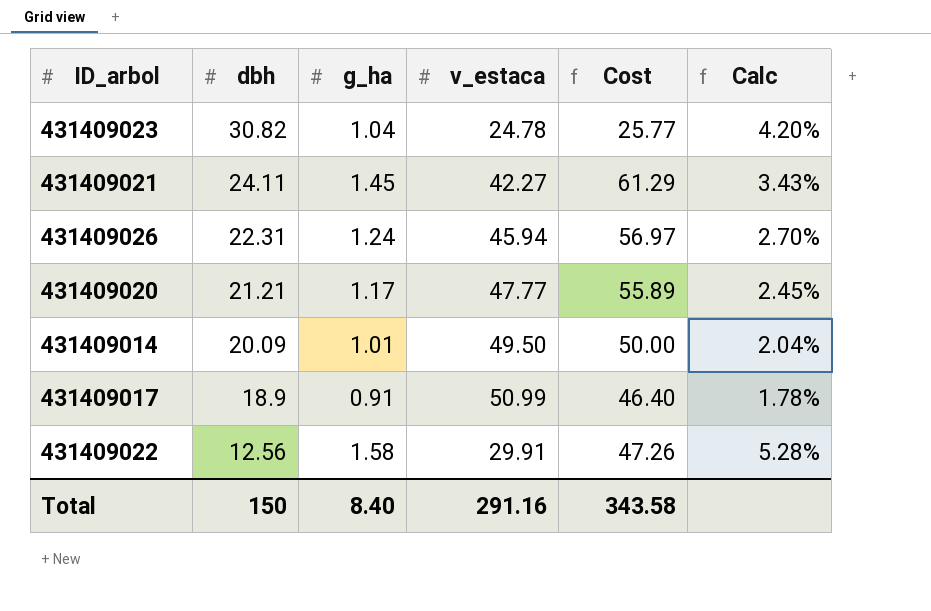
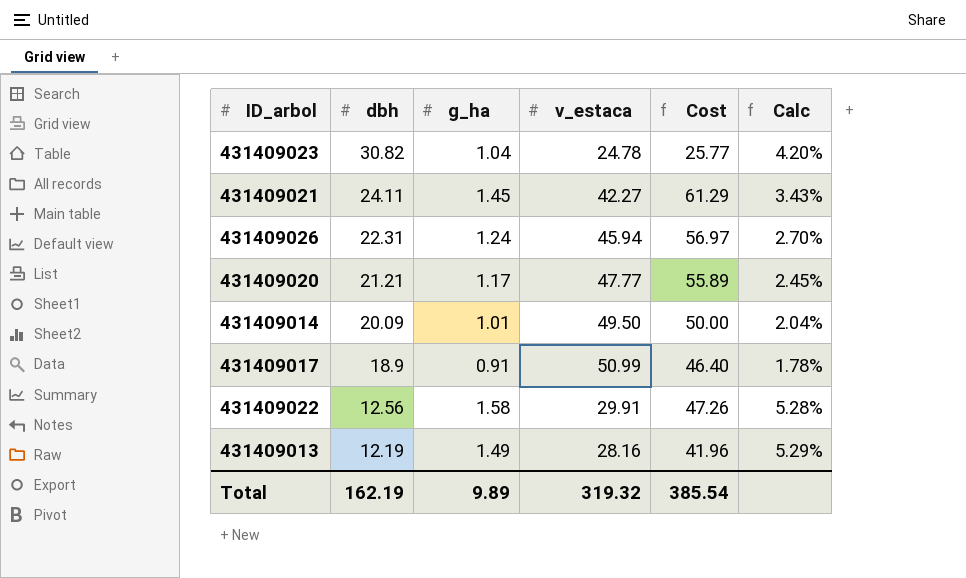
row 431409013: none -> 12.19 | 1.49 | 28.16 | 41.96 | 5.29%
Total | dbh: 150 -> 162.19
Total | g_ha: 8.40 -> 9.89
Total | v_estaca: 291.16 -> 319.32
Total | Cost: 343.58 -> 385.54

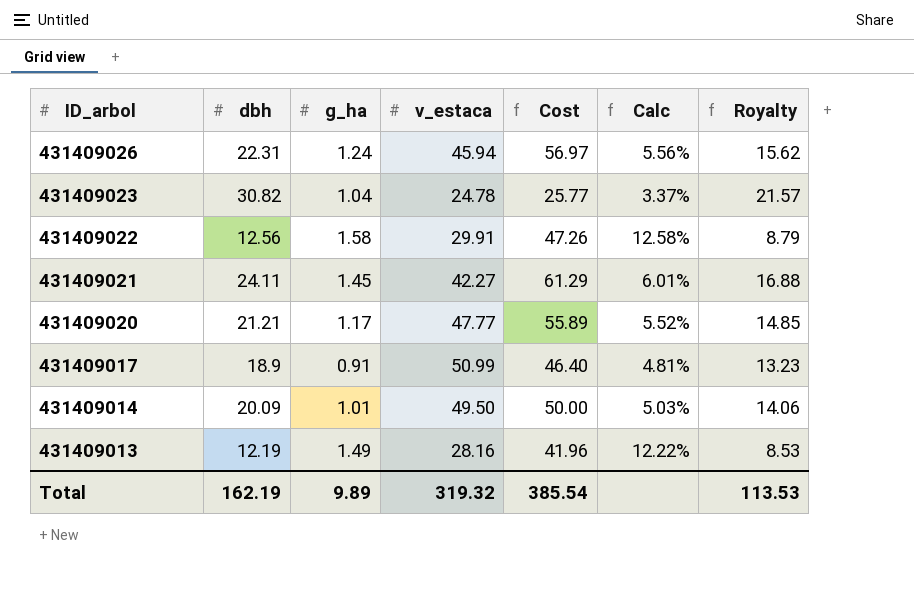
row order: dbh descending -> ID_arbol descending
column Calc | formula: [g_ha] / [v_estaca] -> [g_ha] / [dbh]
column Royalty | formula: none -> [dbh] * 0.7

